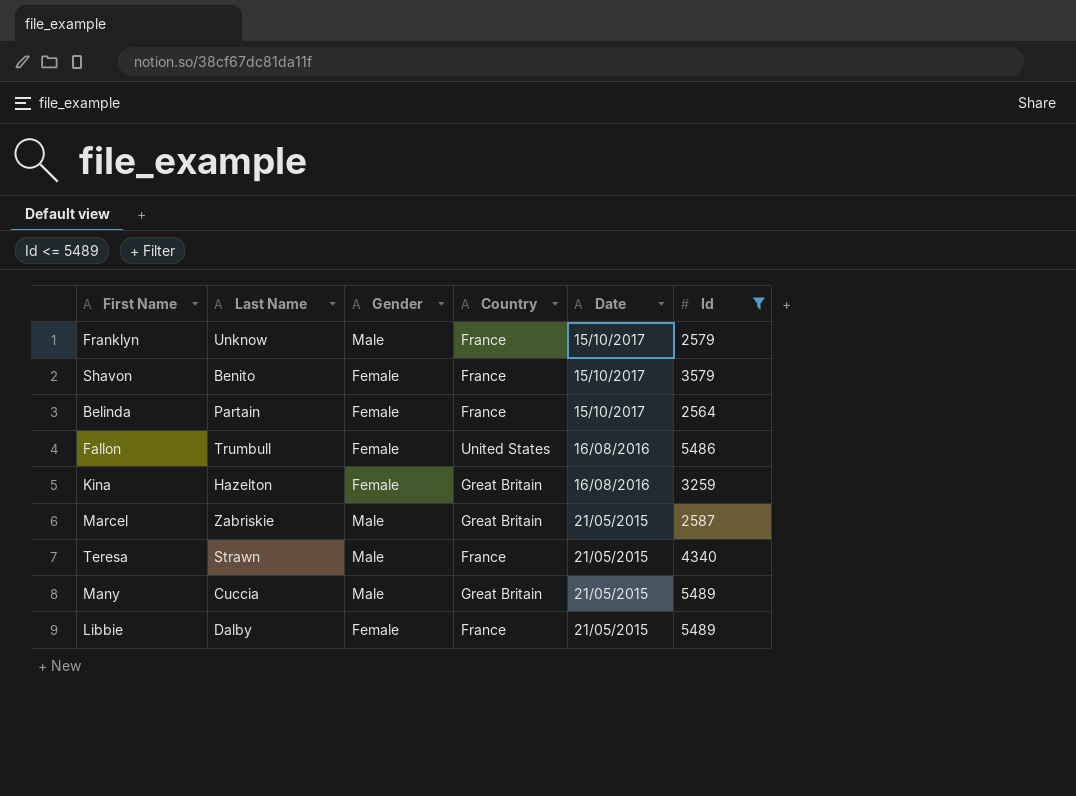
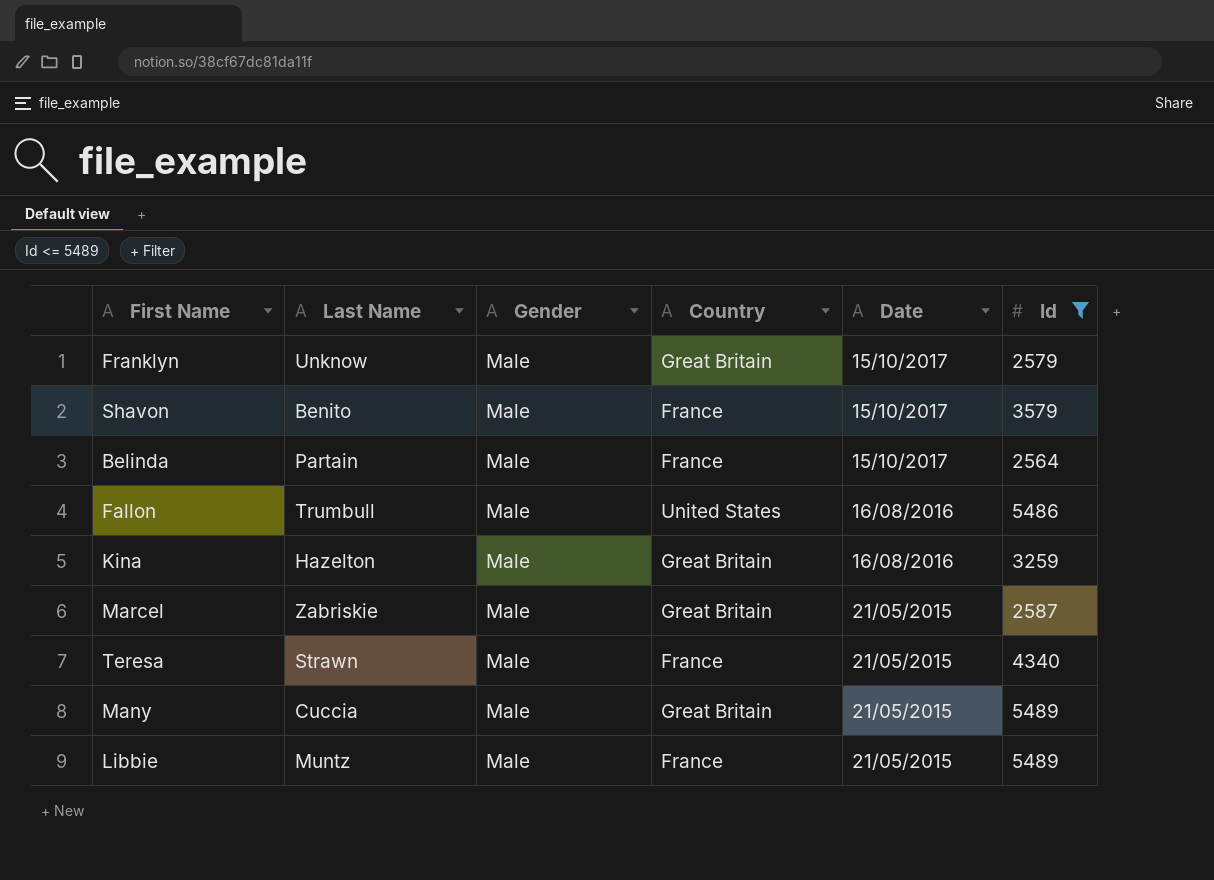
Franklyn | Country: France -> Great Britain
Shavon | Gender: Female -> Male
Belinda | Gender: Female -> Male
Fallon | Gender: Female -> Male
Kina | Gender: Female -> Male
Libbie | Last Name: Dalby -> Muntz
Libbie | Gender: Female -> Male

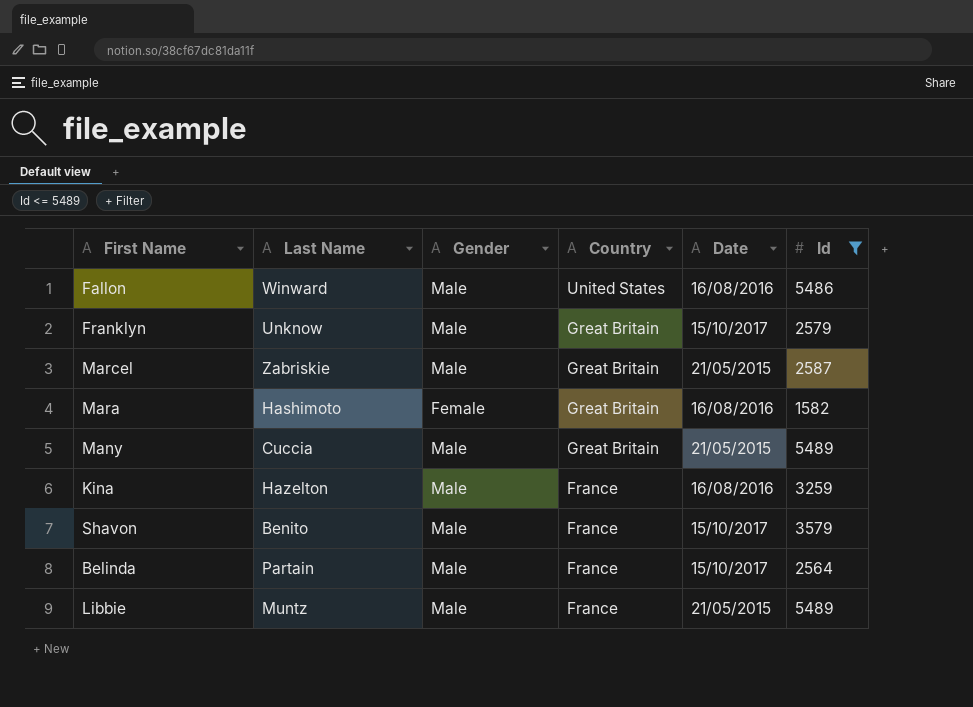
row order: Date descending -> Country descending
row Teresa: Strawn | Male | France | 21/05/2015 | 4340 -> none
Fallon | Last Name: Trumbull -> Winward
row Mara: none -> Hashimoto | Female | Great Britain | 16/08/2016 | 1582
Kina | Country: Great Britain -> France

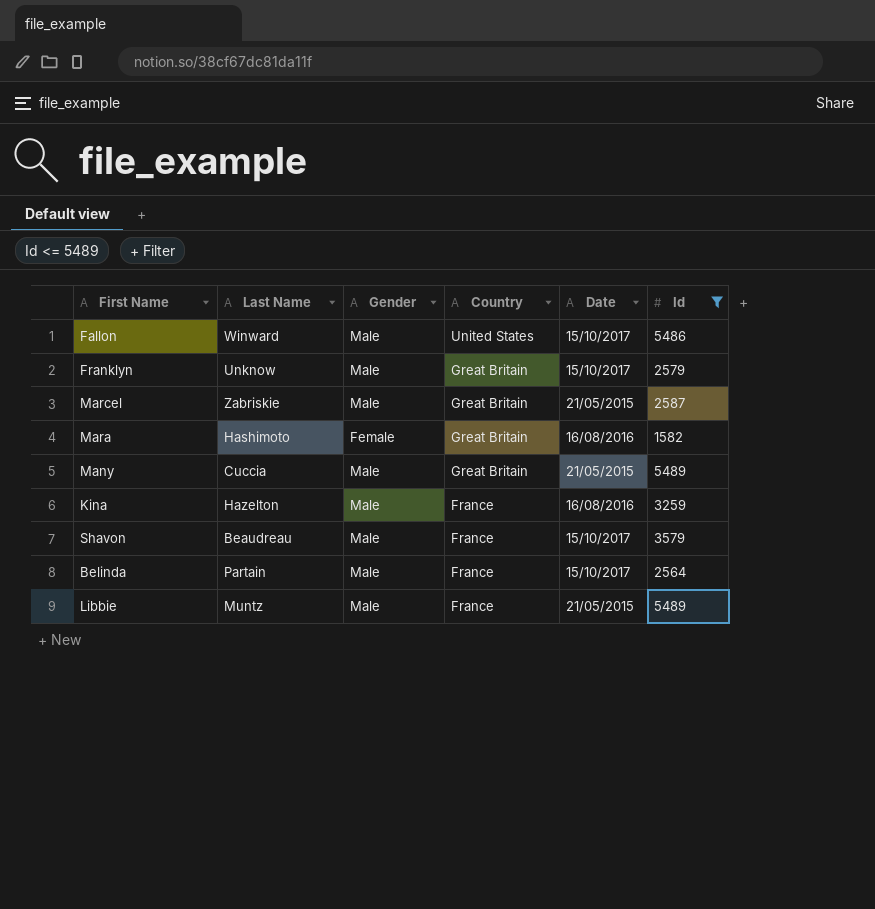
Fallon | Date: 16/08/2016 -> 15/10/2017
Shavon | Last Name: Benito -> Beaudreau

